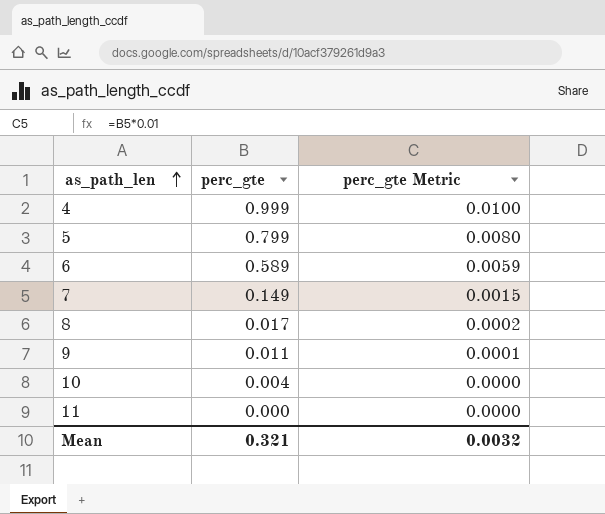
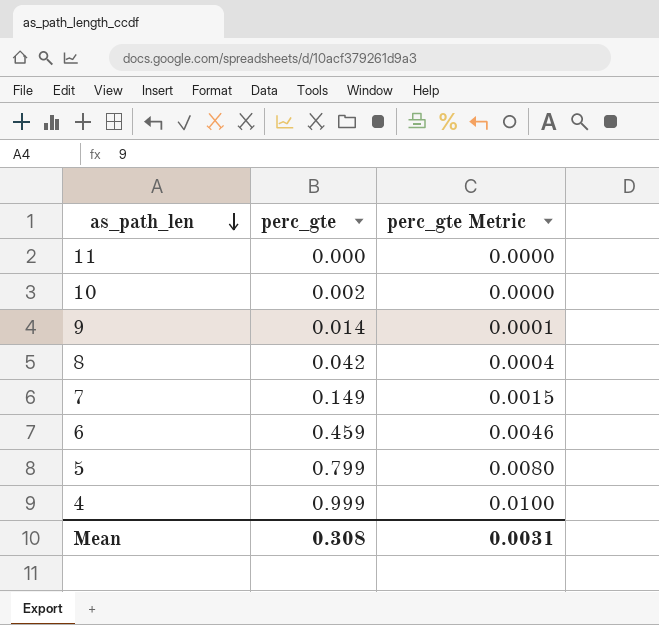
row order: as_path_len ascending -> as_path_len descending
10 | perc_gte: 0.004 -> 0.002
9 | perc_gte: 0.011 -> 0.014
8 | perc_gte: 0.017 -> 0.042
8 | perc_gte Metric: 0.0002 -> 0.0004
6 | perc_gte: 0.589 -> 0.459
6 | perc_gte Metric: 0.0059 -> 0.0046
Mean | perc_gte: 0.321 -> 0.308
Mean | perc_gte Metric: 0.0032 -> 0.0031

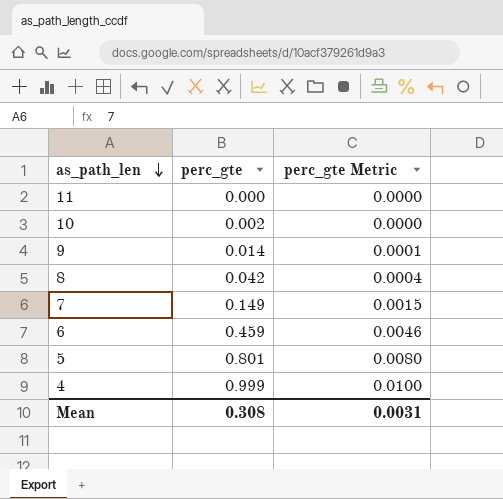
5 | perc_gte: 0.799 -> 0.801

